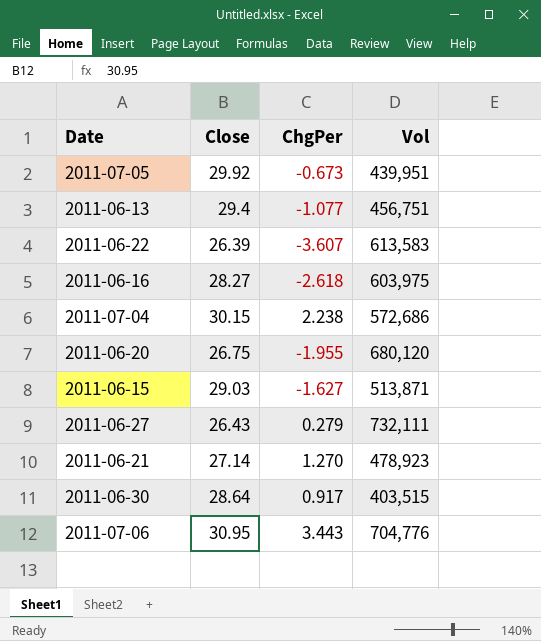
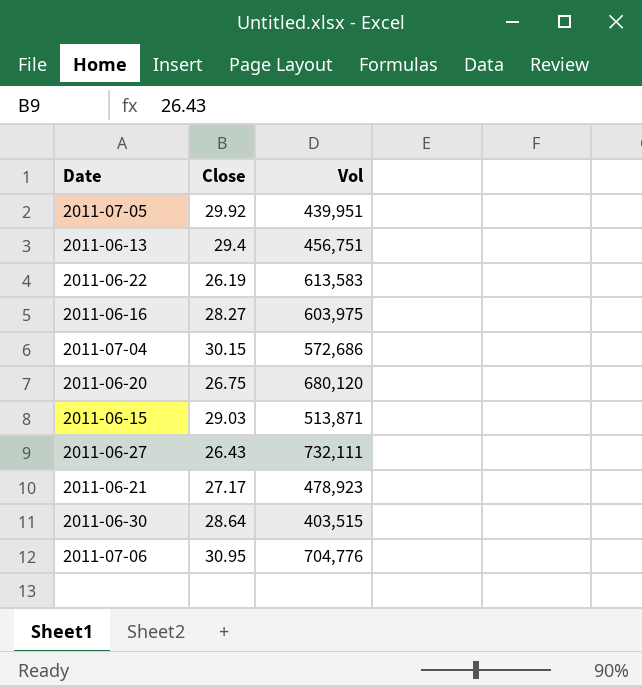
column ChgPer | position: 3 -> none
2011-06-22 | Close: 26.39 -> 26.19
2011-06-21 | Close: 27.14 -> 27.17

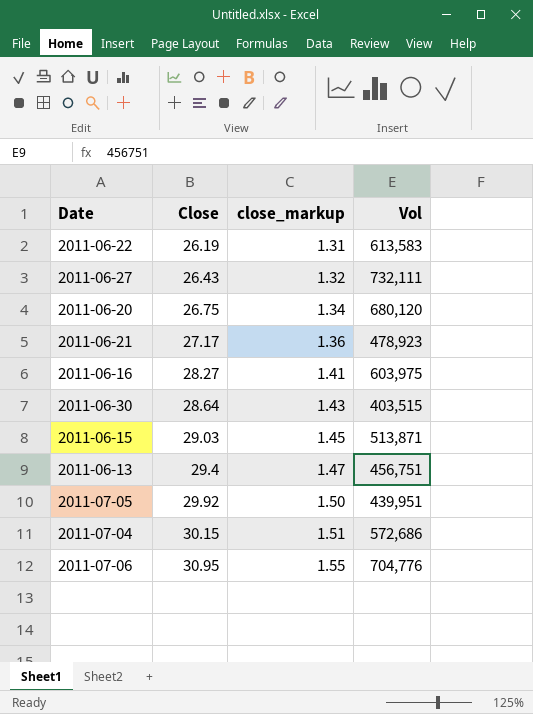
row order: none -> Close ascending
column close_markup | formula: none -> [Close] * 0.05

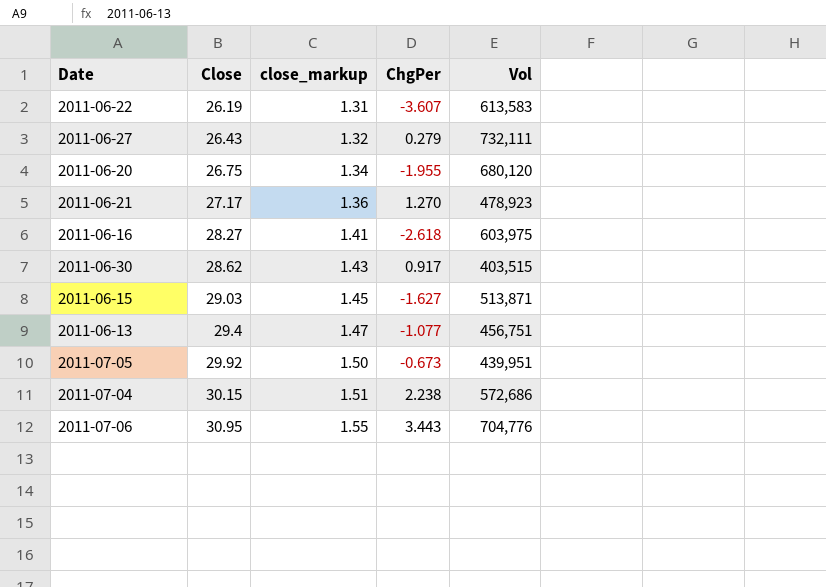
column ChgPer | position: none -> 4
2011-06-30 | Close: 28.64 -> 28.62

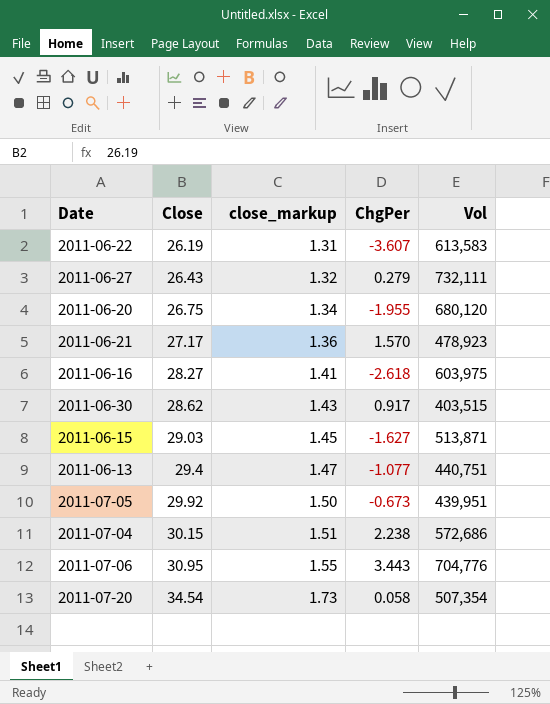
2011-06-21 | ChgPer: 1.270 -> 1.570
2011-06-13 | Vol: 456,751 -> 440,751
row 2011-07-20: none -> 34.54 | 1.73 | 0.058 | 507,354

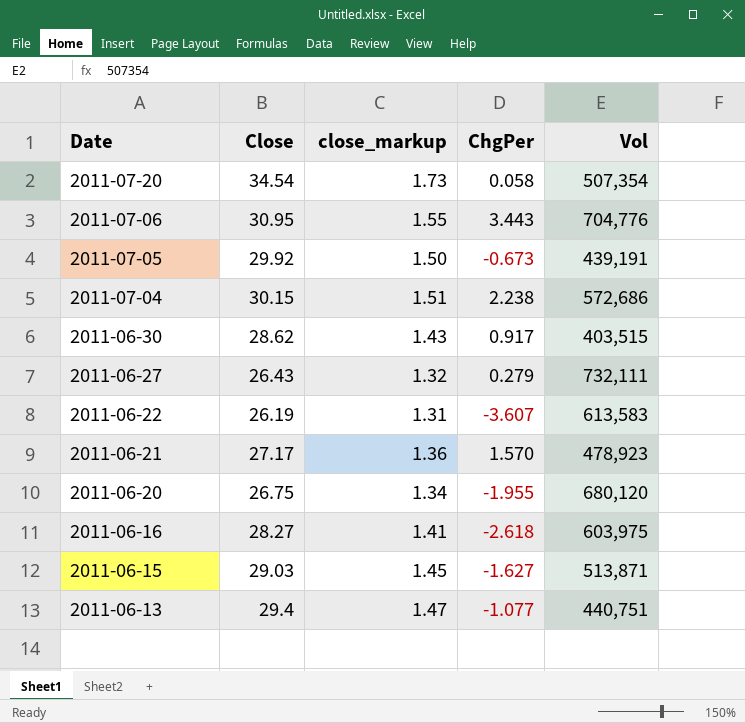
row order: Close ascending -> Date descending
2011-07-05 | Vol: 439,951 -> 439,191

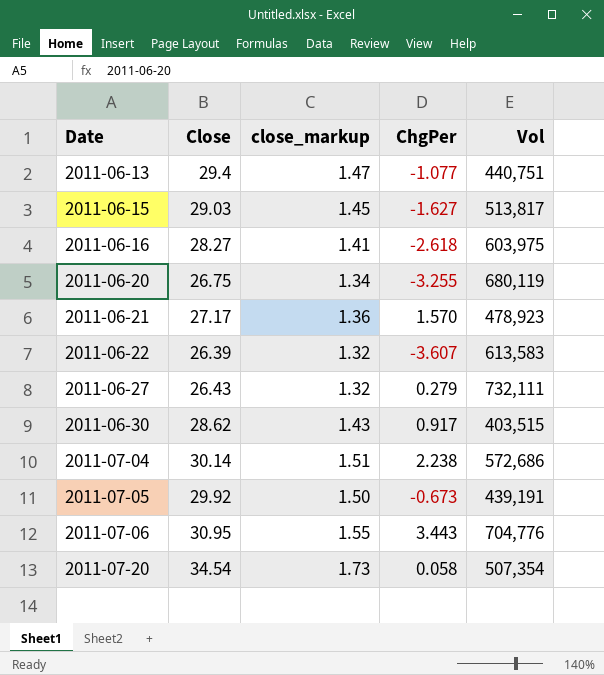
row order: Date descending -> Date ascending
2011-06-15 | Vol: 513,871 -> 513,817
2011-06-20 | ChgPer: -1.955 -> -3.255
2011-06-20 | Vol: 680,120 -> 680,119
2011-06-22 | Close: 26.19 -> 26.39
2011-06-22 | close_markup: 1.31 -> 1.32
2011-07-04 | Close: 30.15 -> 30.14

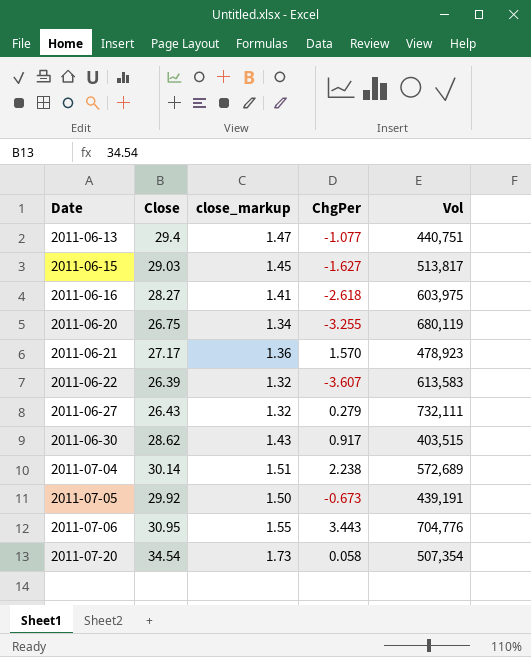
2011-07-04 | Vol: 572,686 -> 572,689

